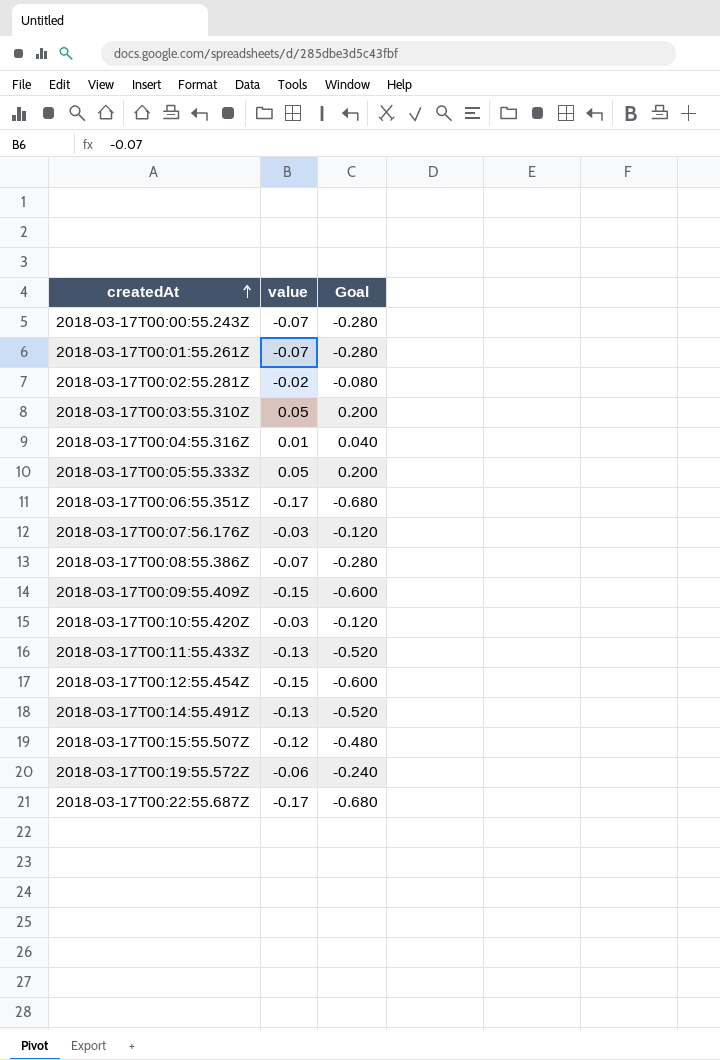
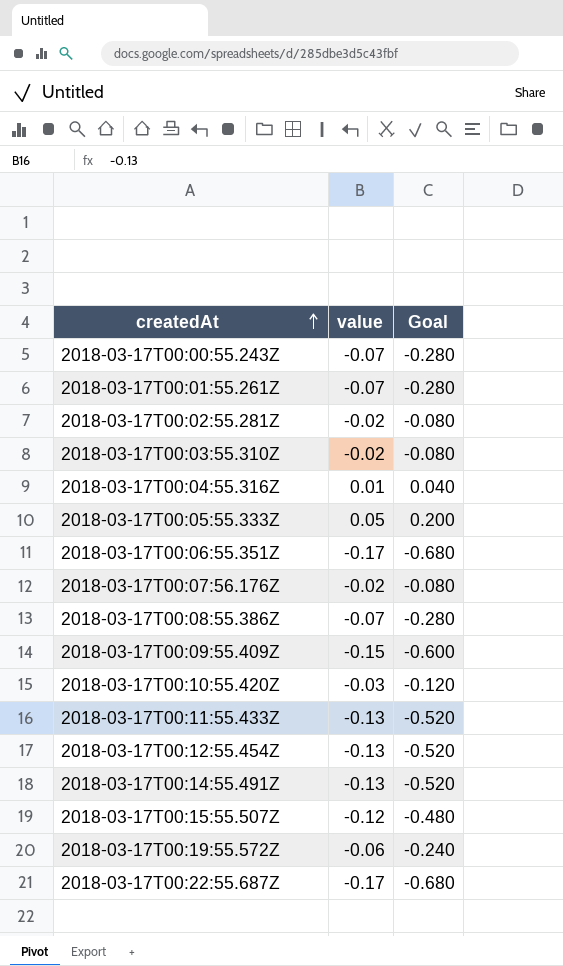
2018-03-17T00:03:55.310Z | value: 0.05 -> -0.02
2018-03-17T00:03:55.310Z | Goal: 0.200 -> -0.080
2018-03-17T00:07:56.176Z | value: -0.03 -> -0.02
2018-03-17T00:07:56.176Z | Goal: -0.120 -> -0.080
2018-03-17T00:12:55.454Z | value: -0.15 -> -0.13
2018-03-17T00:12:55.454Z | Goal: -0.600 -> -0.520

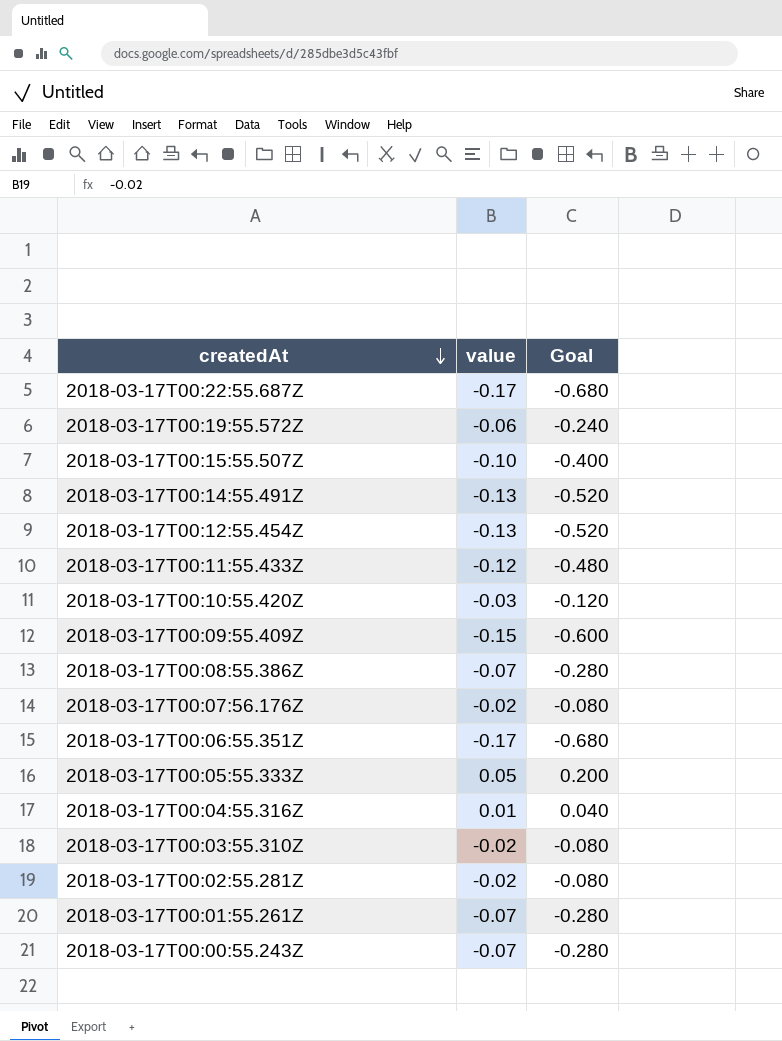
row order: createdAt ascending -> createdAt descending
2018-03-17T00:15:55.507Z | value: -0.12 -> -0.10
2018-03-17T00:15:55.507Z | Goal: -0.480 -> -0.400
2018-03-17T00:11:55.433Z | value: -0.13 -> -0.12
2018-03-17T00:11:55.433Z | Goal: -0.520 -> -0.480

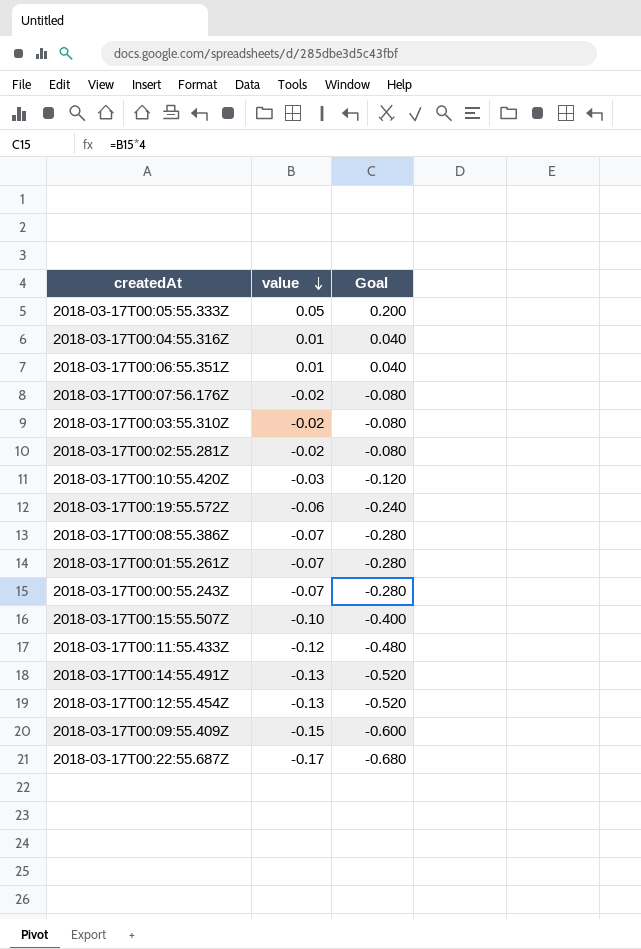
row order: createdAt descending -> value descending
2018-03-17T00:06:55.351Z | value: -0.17 -> 0.01
2018-03-17T00:06:55.351Z | Goal: -0.680 -> 0.040

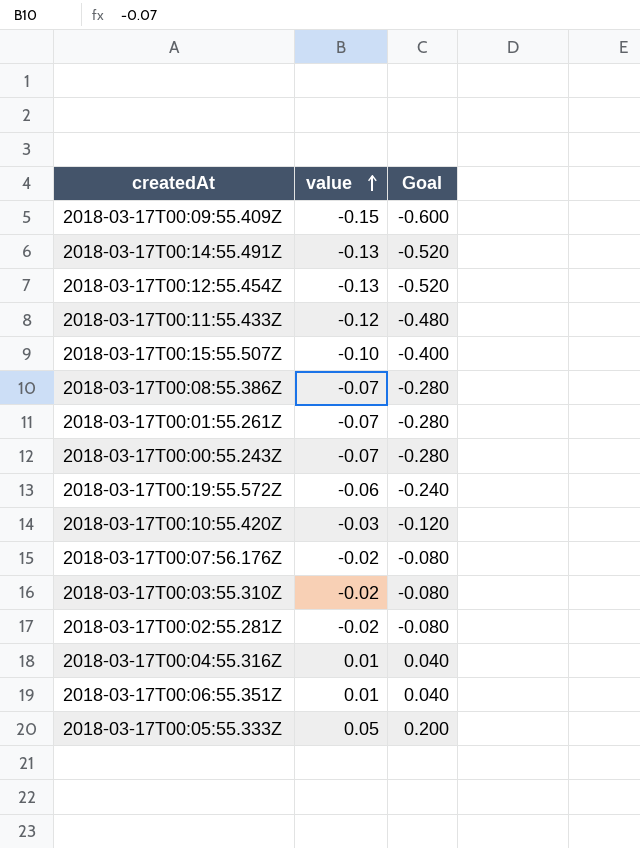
row order: value descending -> value ascending
row 2018-03-17T00:22:55.687Z: -0.17 | -0.680 -> none

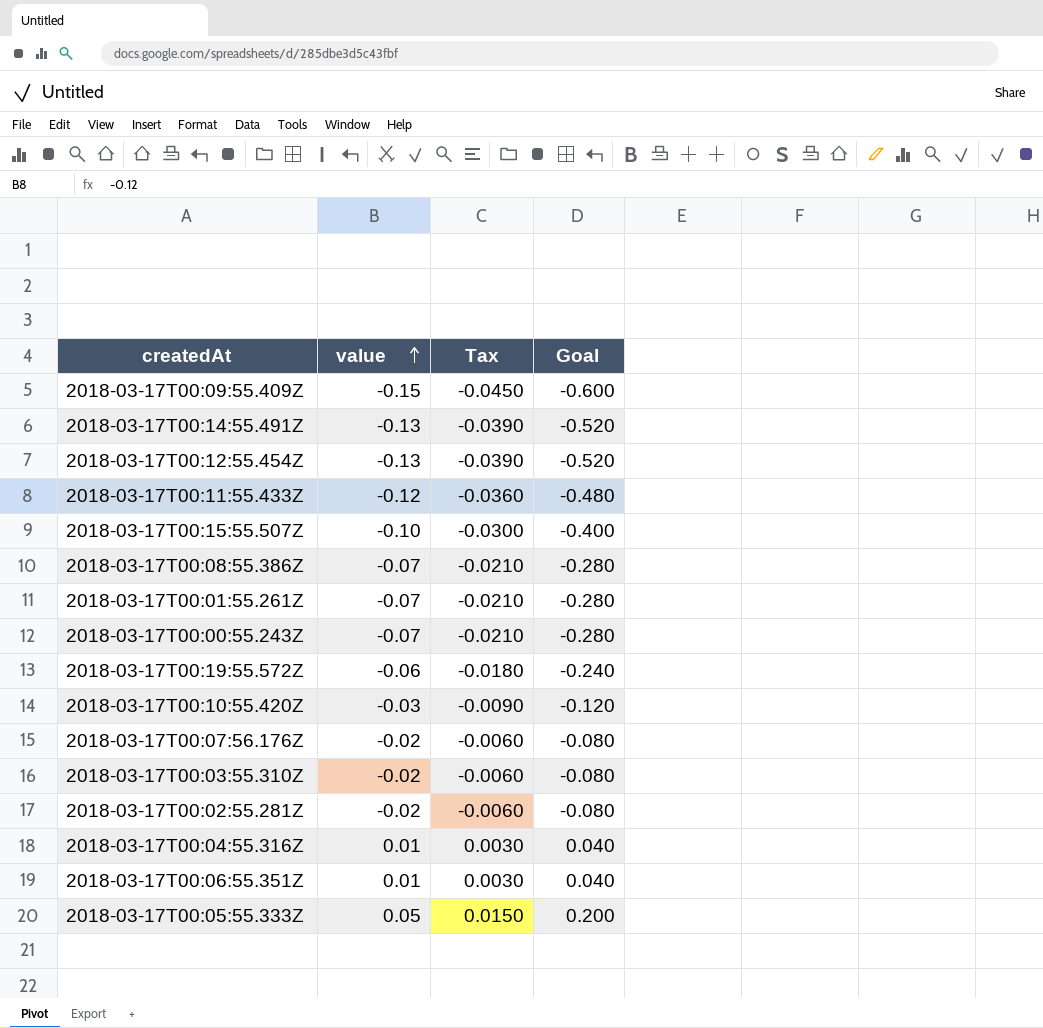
column Tax | formula: none -> [value] * 0.3

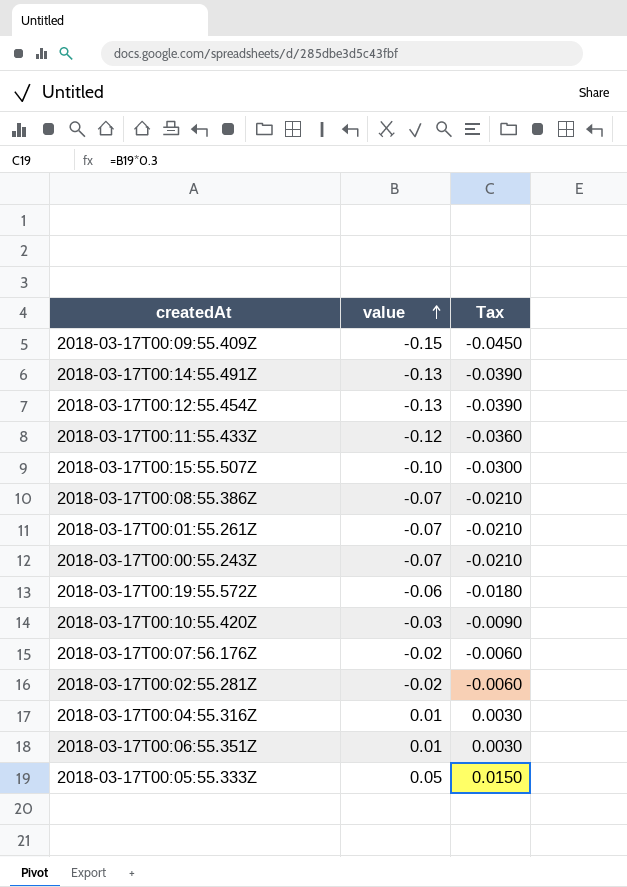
column Goal | formula: [value] * 4 -> none
row 2018-03-17T00:03:55.310Z: -0.02 | -0.0060 | -0.080 -> none

